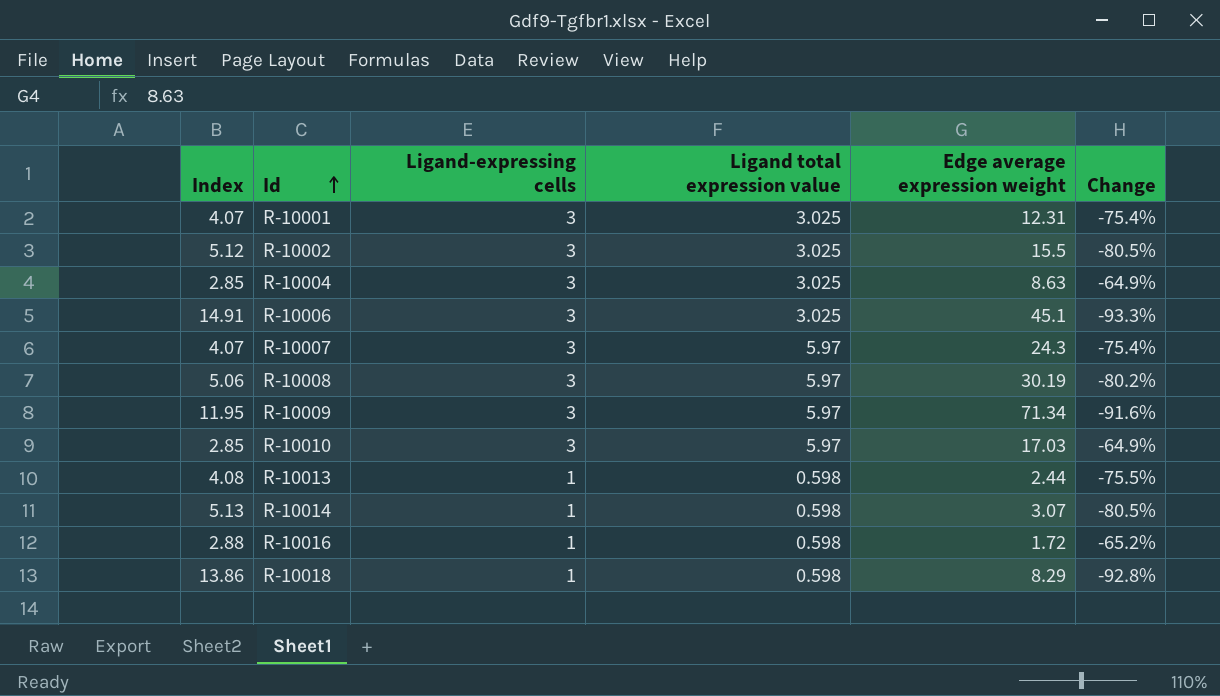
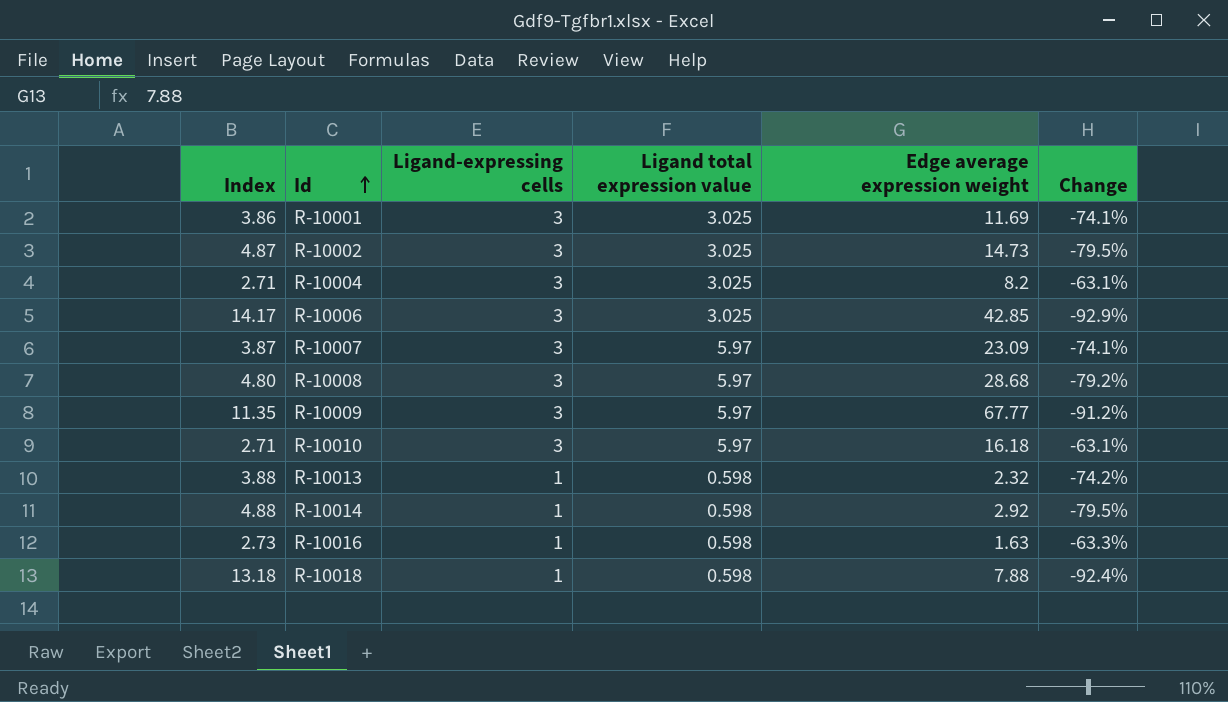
R-10001 | Index: 4.07 -> 3.86
R-10001 | Edge average expression weight: 12.31 -> 11.69
R-10001 | Change: -75.4% -> -74.1%
R-10002 | Index: 5.12 -> 4.87
R-10002 | Edge average expression weight: 15.5 -> 14.73
R-10002 | Change: -80.5% -> -79.5%
R-10004 | Index: 2.85 -> 2.71
R-10004 | Edge average expression weight: 8.63 -> 8.2
R-10004 | Change: -64.9% -> -63.1%
R-10006 | Index: 14.91 -> 14.17
R-10006 | Edge average expression weight: 45.1 -> 42.85
R-10006 | Change: -93.3% -> -92.9%
R-10007 | Index: 4.07 -> 3.87
R-10007 | Edge average expression weight: 24.3 -> 23.09
R-10007 | Change: -75.4% -> -74.1%
R-10008 | Index: 5.06 -> 4.80
R-10008 | Edge average expression weight: 30.19 -> 28.68
R-10008 | Change: -80.2% -> -79.2%
R-10009 | Index: 11.95 -> 11.35
R-10009 | Edge average expression weight: 71.34 -> 67.77
R-10009 | Change: -91.6% -> -91.2%
R-10010 | Index: 2.85 -> 2.71
R-10010 | Edge average expression weight: 17.03 -> 16.18
R-10010 | Change: -64.9% -> -63.1%
R-10013 | Index: 4.08 -> 3.88
R-10013 | Edge average expression weight: 2.44 -> 2.32
R-10013 | Change: -75.5% -> -74.2%
R-10014 | Index: 5.13 -> 4.88
R-10014 | Edge average expression weight: 3.07 -> 2.92
R-10014 | Change: -80.5% -> -79.5%
R-10016 | Index: 2.88 -> 2.73
R-10016 | Edge average expression weight: 1.72 -> 1.63
R-10016 | Change: -65.2% -> -63.3%
R-10018 | Index: 13.86 -> 13.18
R-10018 | Edge average expression weight: 8.29 -> 7.88
R-10018 | Change: -92.8% -> -92.4%

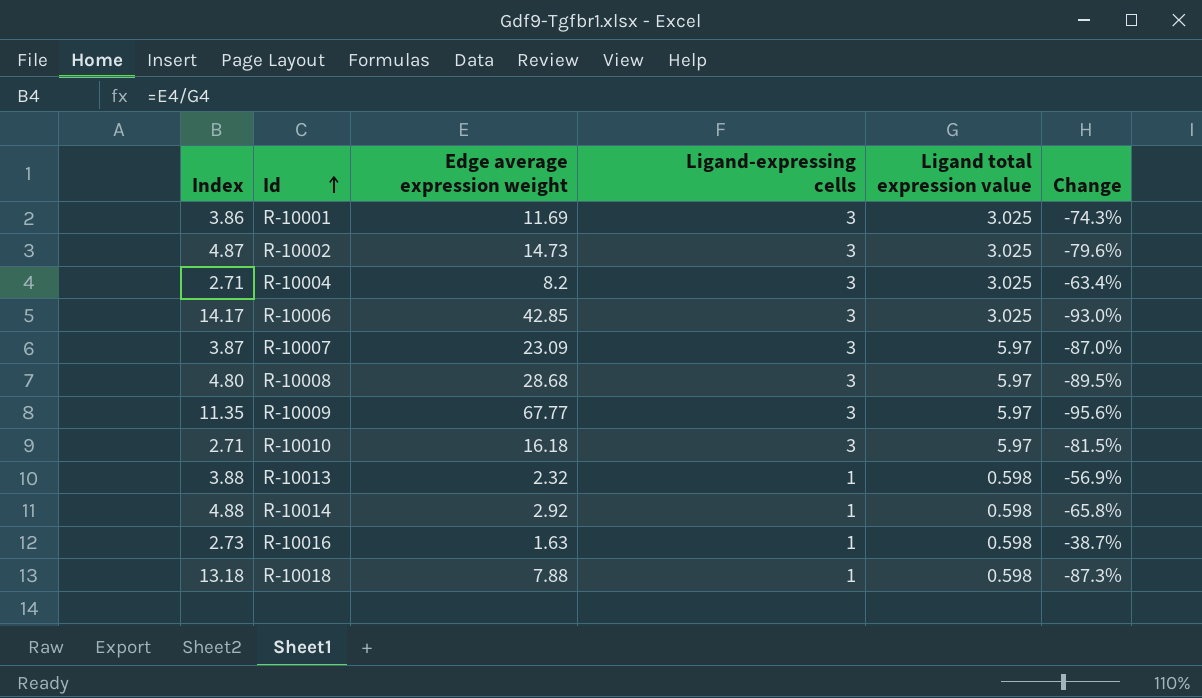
column Edge average expression weight | position: 5 -> 3
column Change | formula: ([Ligand total expression value] - [Edge average expression weight]) / [Edge average expression weight] -> ([Ligand-expressing cells] - [Edge average expression weight]) / [Edge average expression weight]

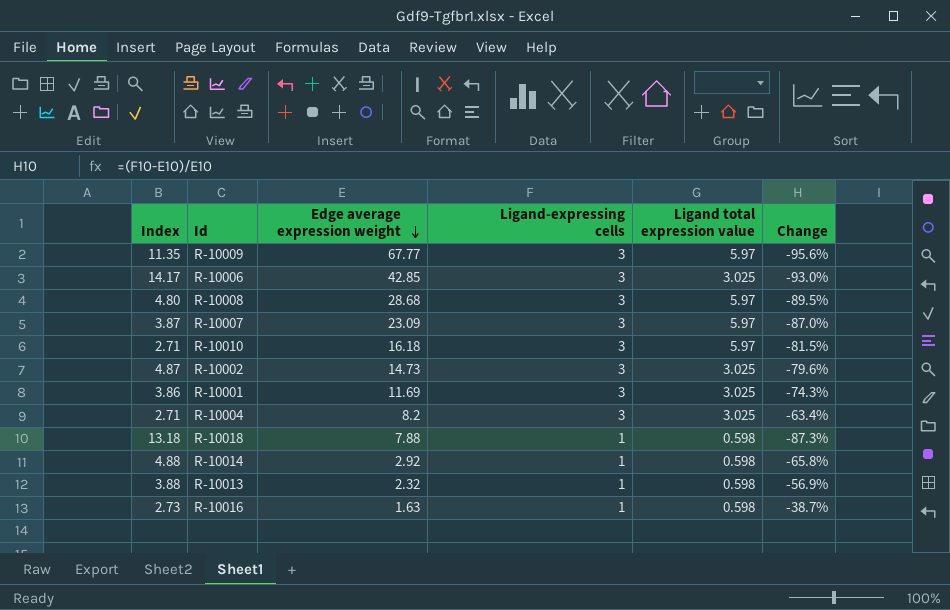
row order: Id ascending -> Edge average expression weight descending

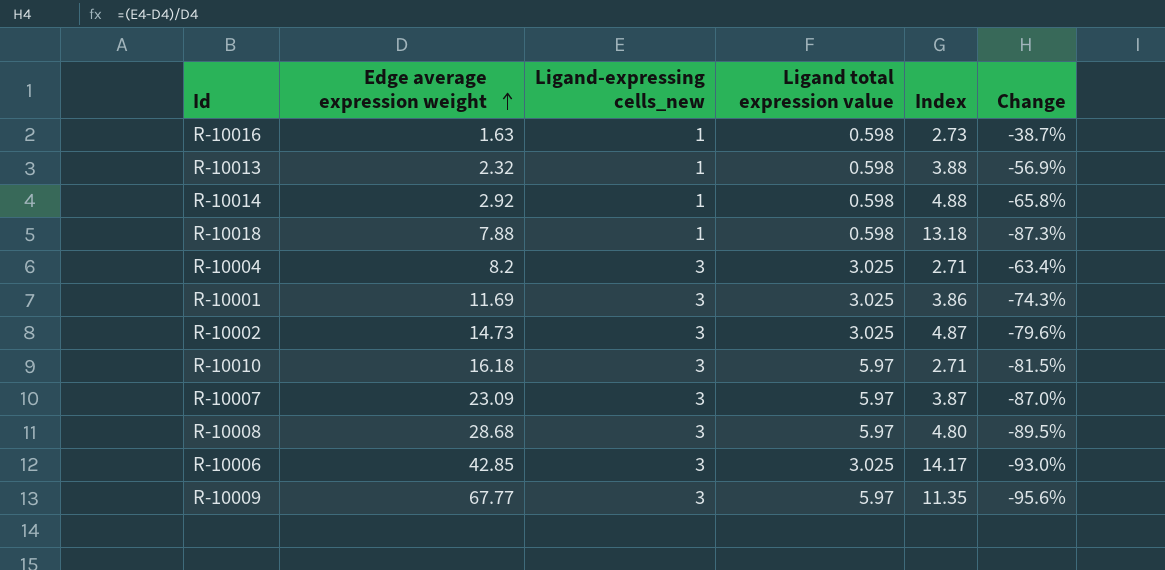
row order: Edge average expression weight descending -> Edge average expression weight ascending
column name: Ligand-expressing cells -> Ligand-expressing cells_new
column Index | position: 1 -> 5

